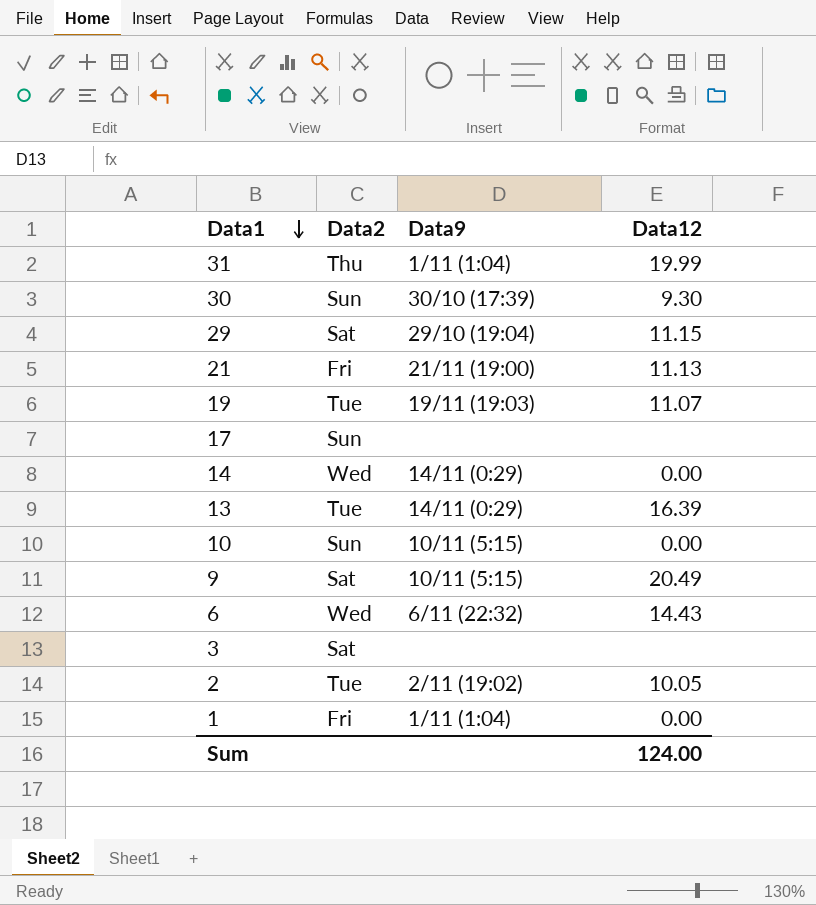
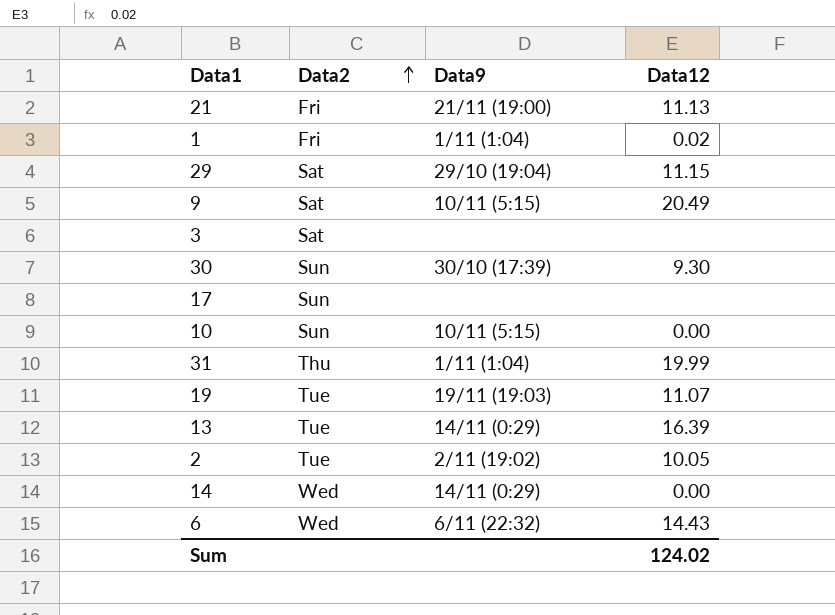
row order: Data1 descending -> Data2 ascending
1 | Data12: 0.00 -> 0.02
Sum | Data12: 124.00 -> 124.02

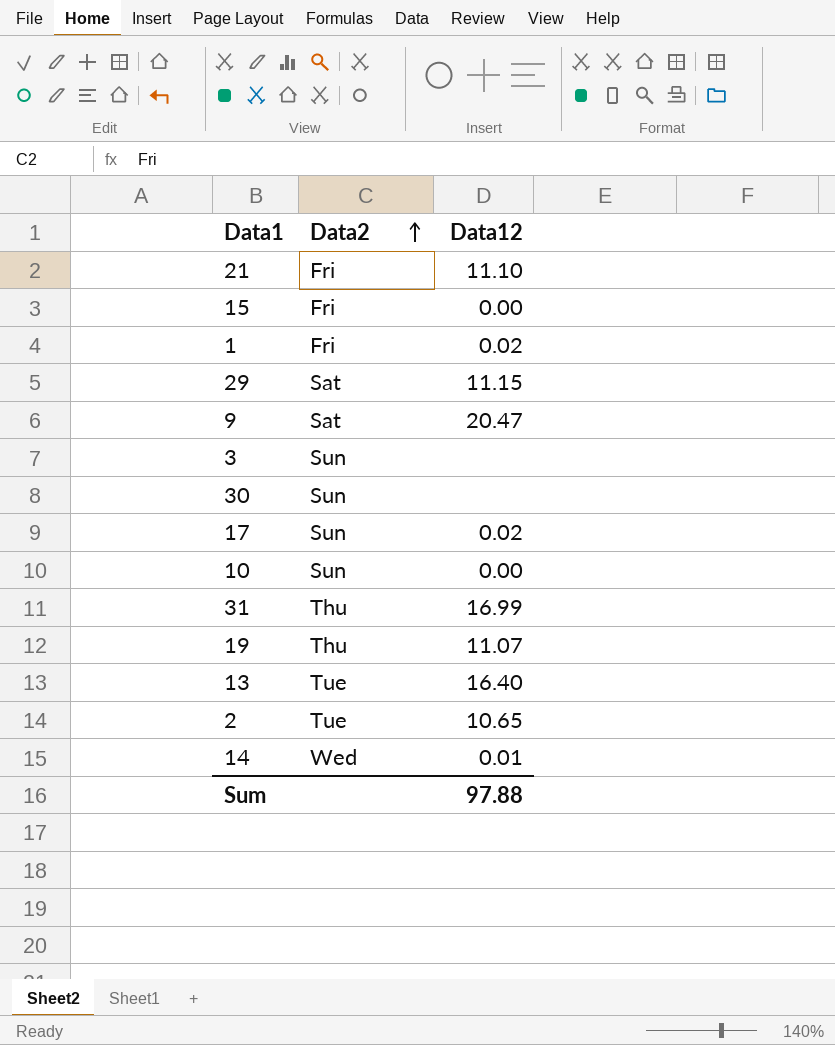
column Data9 | position: 3 -> none
row 6: Wed | 6/11 (22:32) | 14.43 -> none
21 | Data12: 11.13 -> 11.10
row 15: none -> Fri | 0.00
9 | Data12: 20.49 -> 20.47
3 | Data2: Sat -> Sun
30 | Data12: 9.30 -> none
17 | Data12: none -> 0.02
31 | Data12: 19.99 -> 16.99
19 | Data2: Tue -> Thu
13 | Data12: 16.39 -> 16.40
2 | Data12: 10.05 -> 10.65
14 | Data12: 0.00 -> 0.01
Sum | Data12: 124.02 -> 97.88

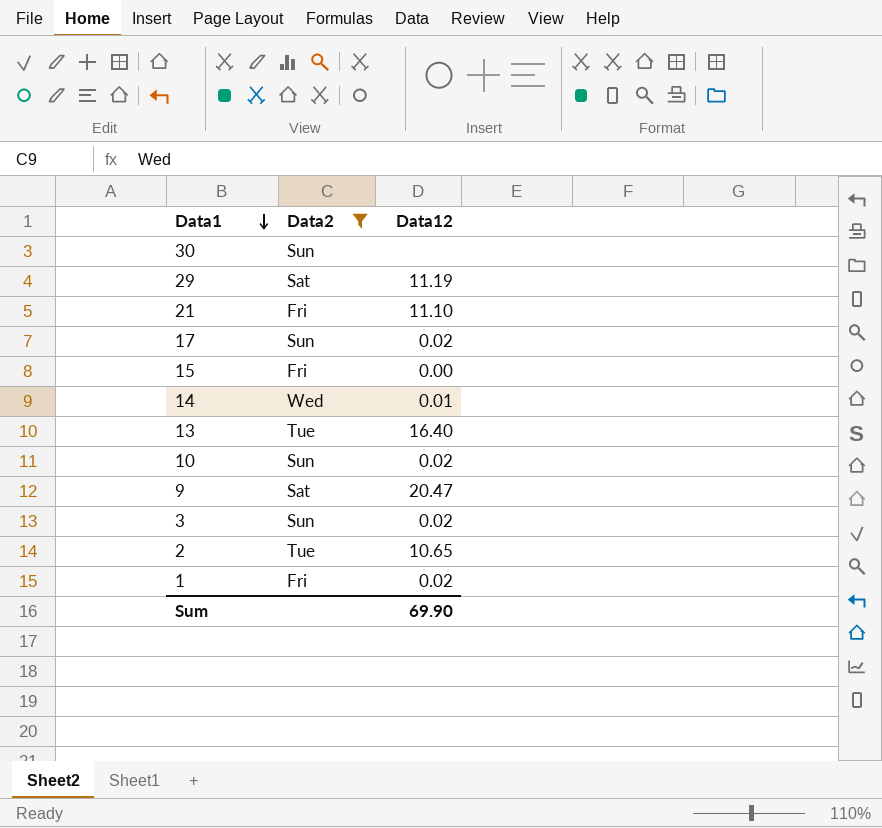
filter: none -> Data2 != Thu
row order: Data2 ascending -> Data1 descending
29 | Data12: 11.15 -> 11.19
10 | Data12: 0.00 -> 0.02
3 | Data12: none -> 0.02
Sum | Data12: 97.88 -> 69.90

